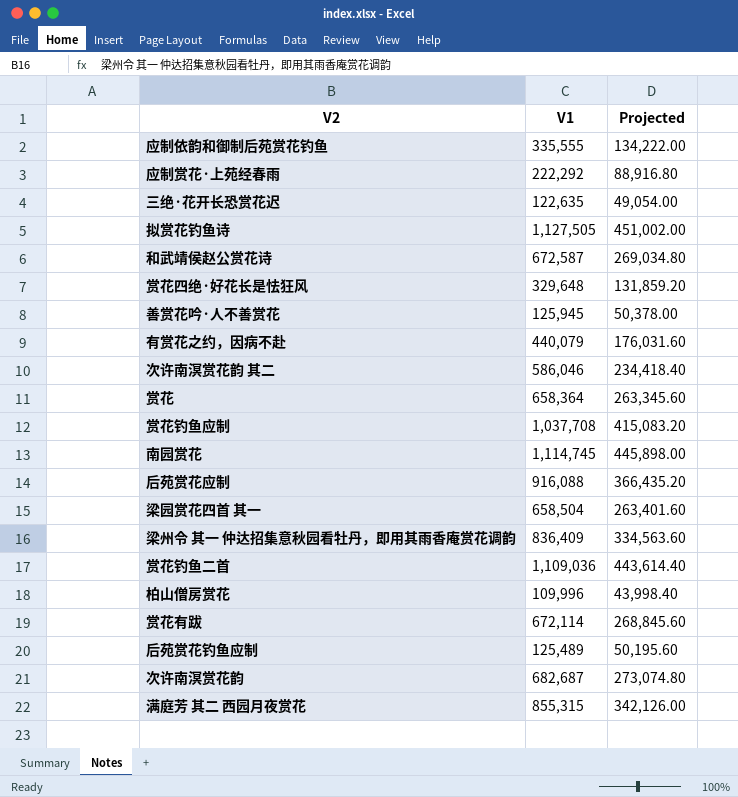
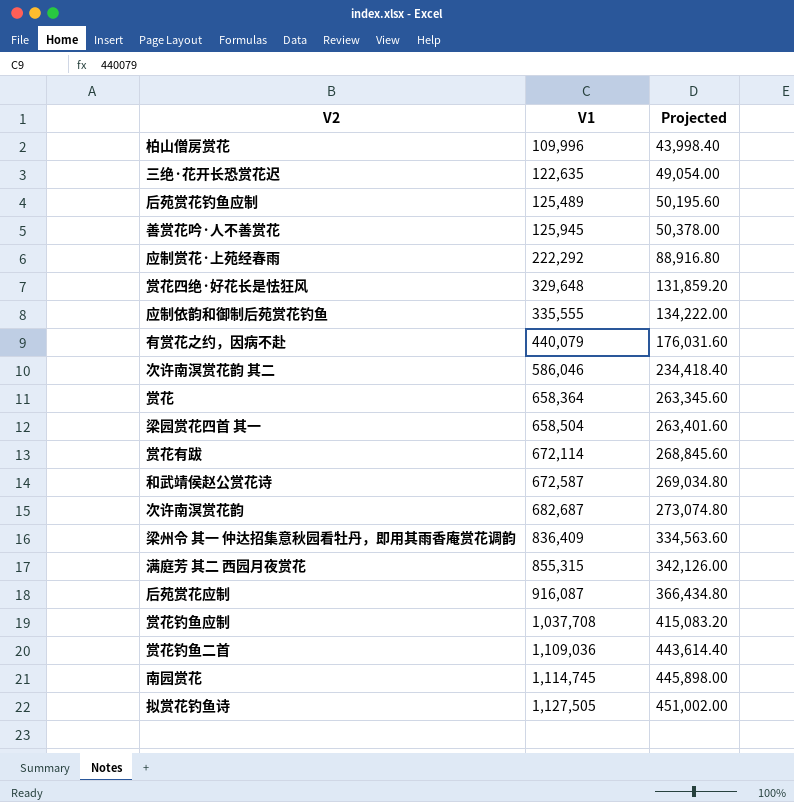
row order: none -> V1 ascending
后苑赏花应制 | V1: 916,088 -> 916,087
后苑赏花应制 | Projected: 366,435.20 -> 366,434.80

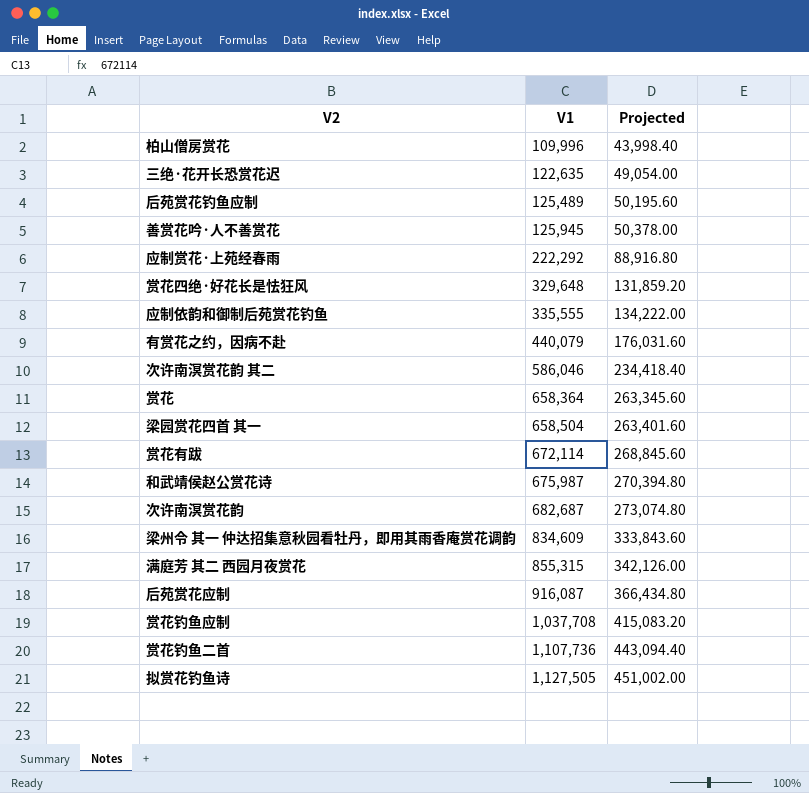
row 南园赏花: 1,114,745 | 445,898.00 -> none
和武靖侯赵公赏花诗 | V1: 672,587 -> 675,987
和武靖侯赵公赏花诗 | Projected: 269,034.80 -> 270,394.80
梁州令 其一 仲达招集意秋园看牡丹，即用其雨香庵赏花调韵 | V1: 836,409 -> 834,609
梁州令 其一 仲达招集意秋园看牡丹，即用其雨香庵赏花调韵 | Projected: 334,563.60 -> 333,843.60
赏花钓鱼二首 | V1: 1,109,036 -> 1,107,736
赏花钓鱼二首 | Projected: 443,614.40 -> 443,094.40

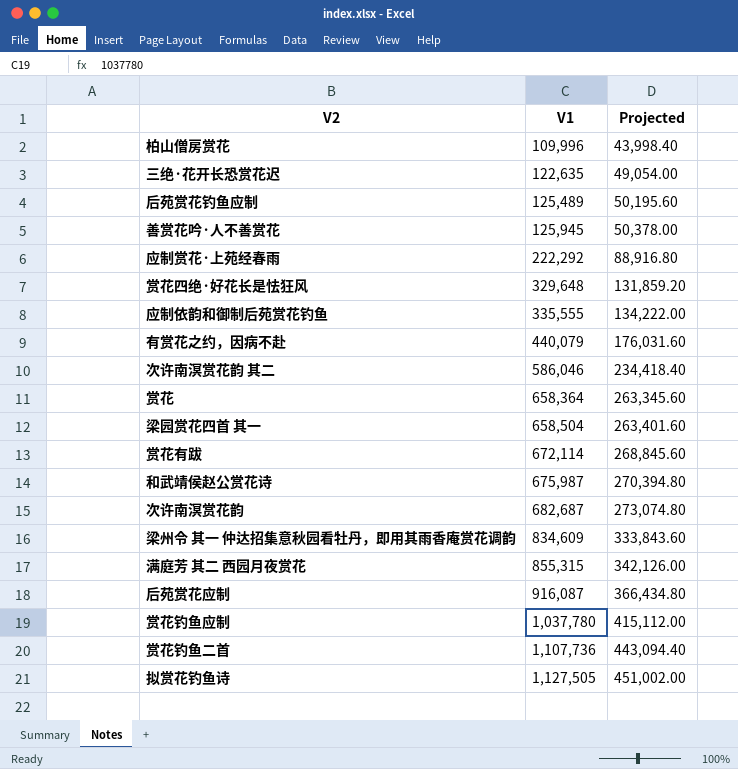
赏花钓鱼应制 | V1: 1,037,708 -> 1,037,780
赏花钓鱼应制 | Projected: 415,083.20 -> 415,112.00

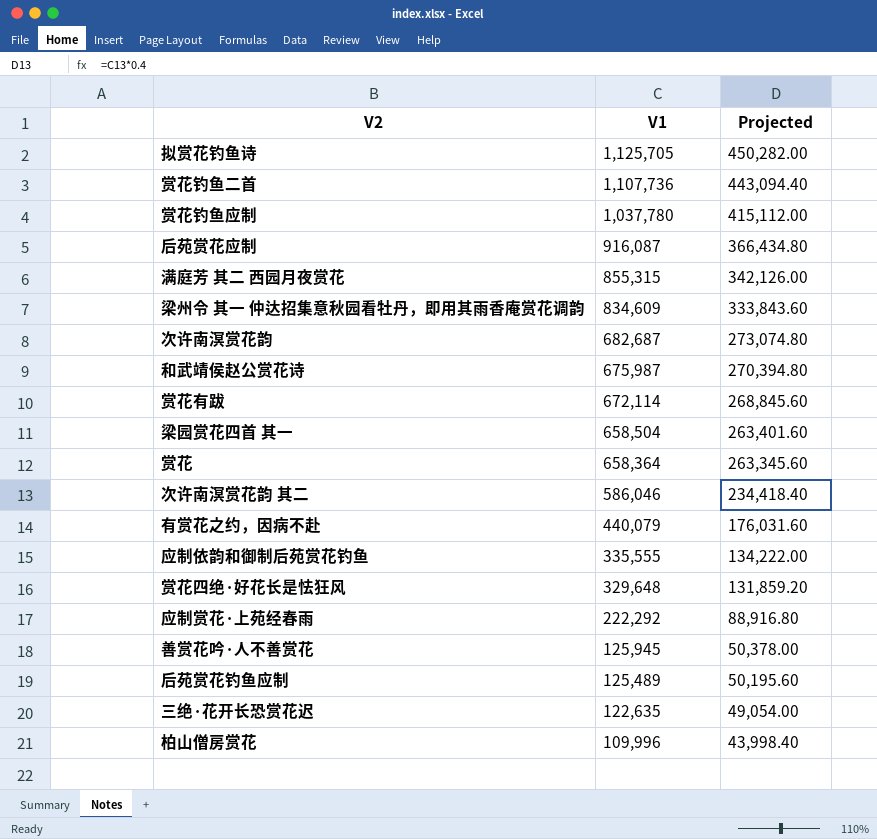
row order: V1 ascending -> V1 descending
拟赏花钓鱼诗 | V1: 1,127,505 -> 1,125,705
拟赏花钓鱼诗 | Projected: 451,002.00 -> 450,282.00

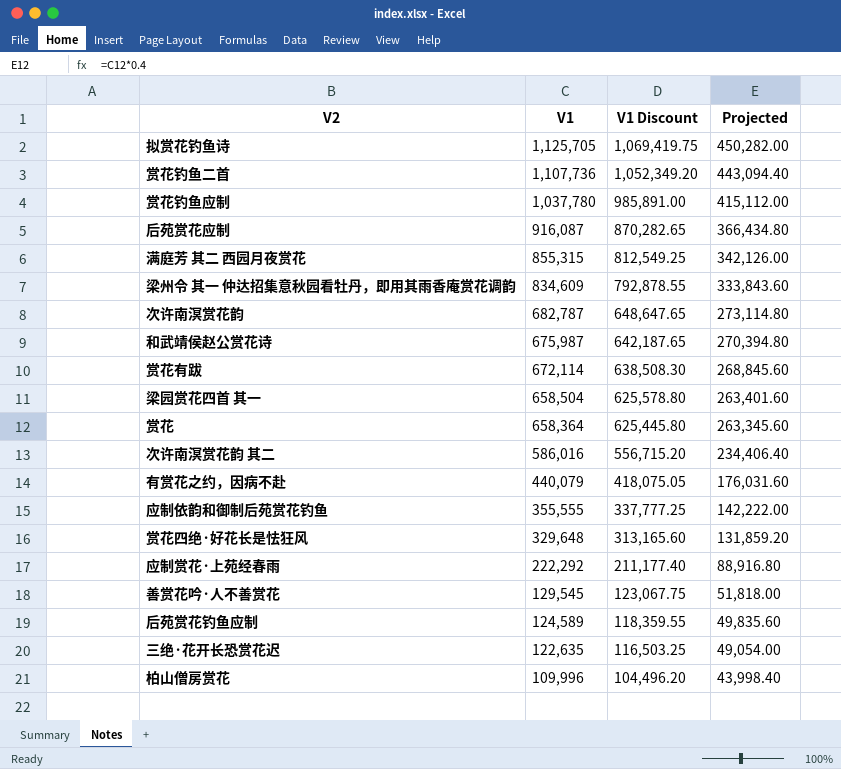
column V1 Discount | formula: none -> [V1] * 0.95
次许南溟赏花韵 | V1: 682,687 -> 682,787
次许南溟赏花韵 | Projected: 273,074.80 -> 273,114.80
次许南溟赏花韵 其二 | V1: 586,046 -> 586,016
次许南溟赏花韵 其二 | Projected: 234,418.40 -> 234,406.40
应制依韵和御制后苑赏花钓鱼 | V1: 335,555 -> 355,555
应制依韵和御制后苑赏花钓鱼 | Projected: 134,222.00 -> 142,222.00
善赏花吟·人不善赏花 | V1: 125,945 -> 129,545
善赏花吟·人不善赏花 | Projected: 50,378.00 -> 51,818.00
后苑赏花钓鱼应制 | V1: 125,489 -> 124,589
后苑赏花钓鱼应制 | Projected: 50,195.60 -> 49,835.60

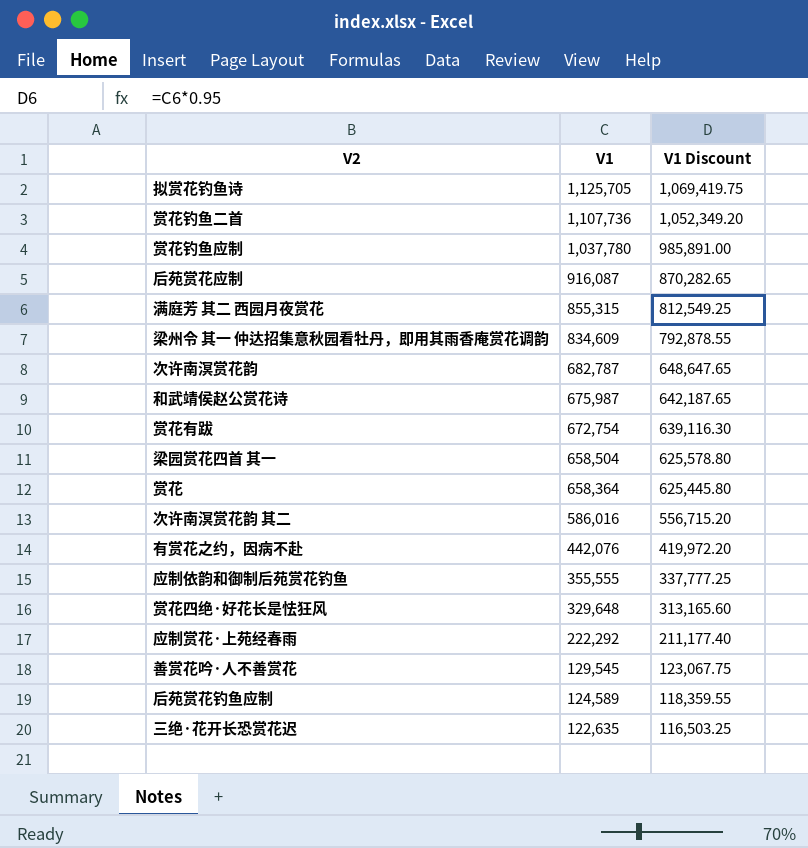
column Projected | formula: [V1] * 0.4 -> none
row 柏山僧房赏花: 109,996 | 104,496.20 | 43,998.40 -> none
赏花有跋 | V1: 672,114 -> 672,754
赏花有跋 | V1 Discount: 638,508.30 -> 639,116.30
有赏花之约，因病不赴 | V1: 440,079 -> 442,076
有赏花之约，因病不赴 | V1 Discount: 418,075.05 -> 419,972.20

